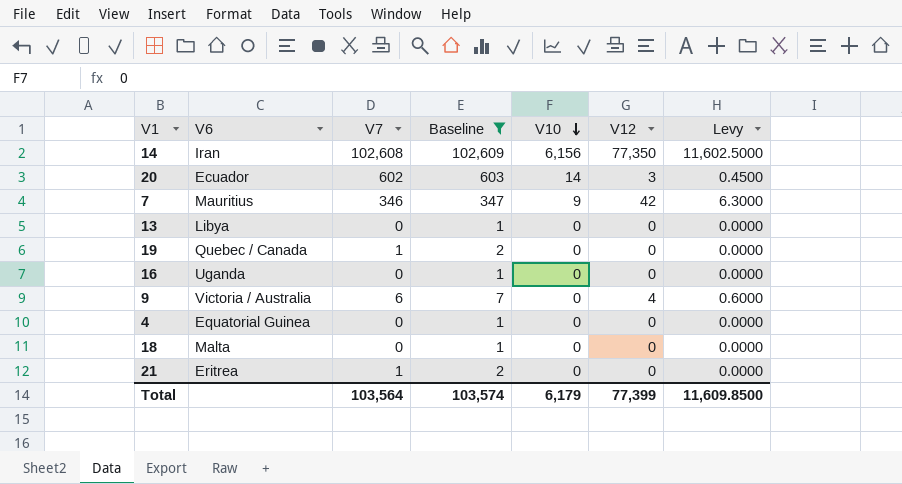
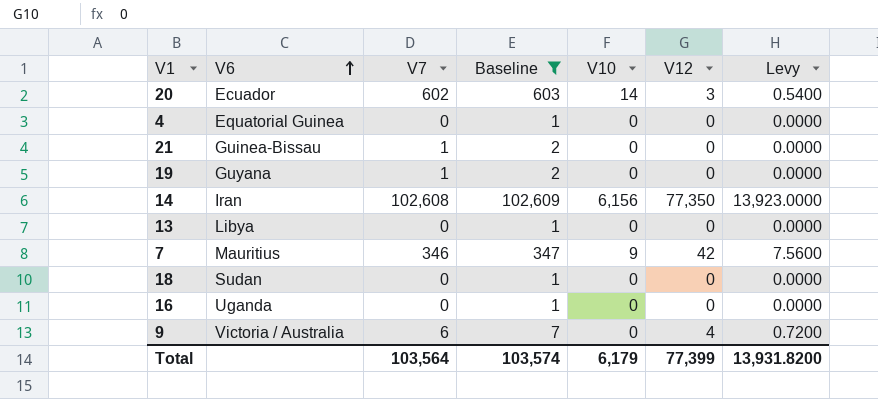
row order: V10 descending -> V6 ascending
column Levy | formula: [V12] * 0.15 -> [V12] * 0.18
21 | V6: Eritrea -> Guinea-Bissau
19 | V6: Quebec / Canada -> Guyana
18 | V6: Malta -> Sudan
Total | Levy: 11,609.8500 -> 13,931.8200

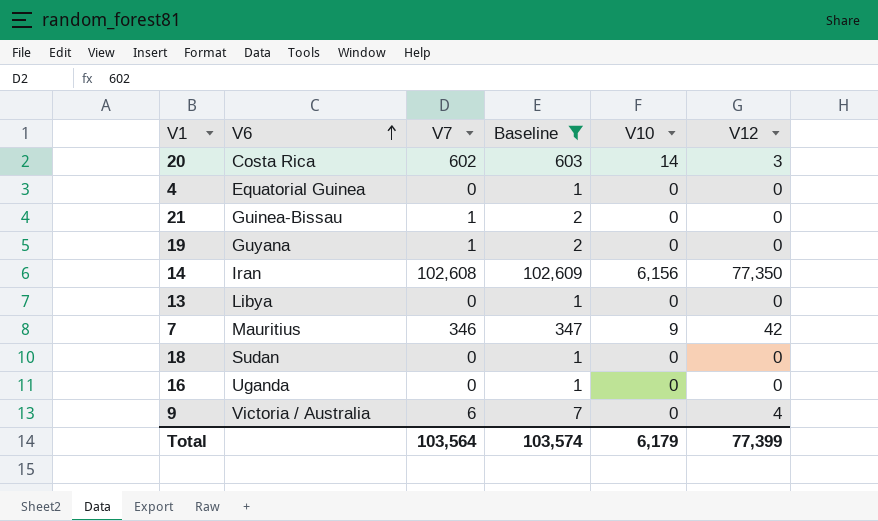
column Levy | formula: [V12] * 0.18 -> none
20 | V6: Ecuador -> Costa Rica

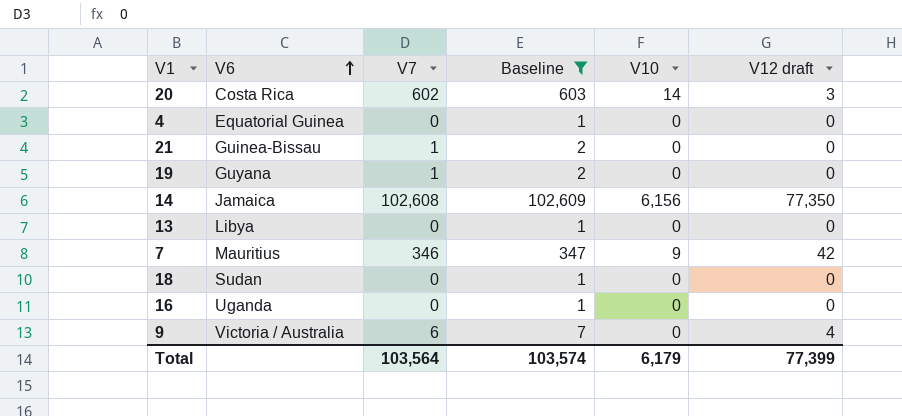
column name: V12 -> V12 draft
14 | V6: Iran -> Jamaica

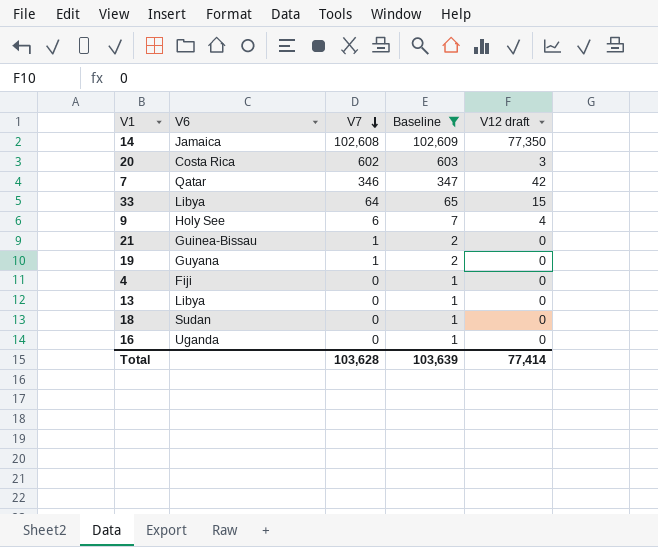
row order: V6 ascending -> V7 descending
column V10 | position: 5 -> none
7 | V6: Mauritius -> Qatar
row 33: none -> Libya | 64 | 65 | 15
9 | V6: Victoria / Australia -> Holy See
4 | V6: Equatorial Guinea -> Fiji
Total | V7: 103,564 -> 103,628
Total | Baseline: 103,574 -> 103,639
Total | V12 draft: 77,399 -> 77,414

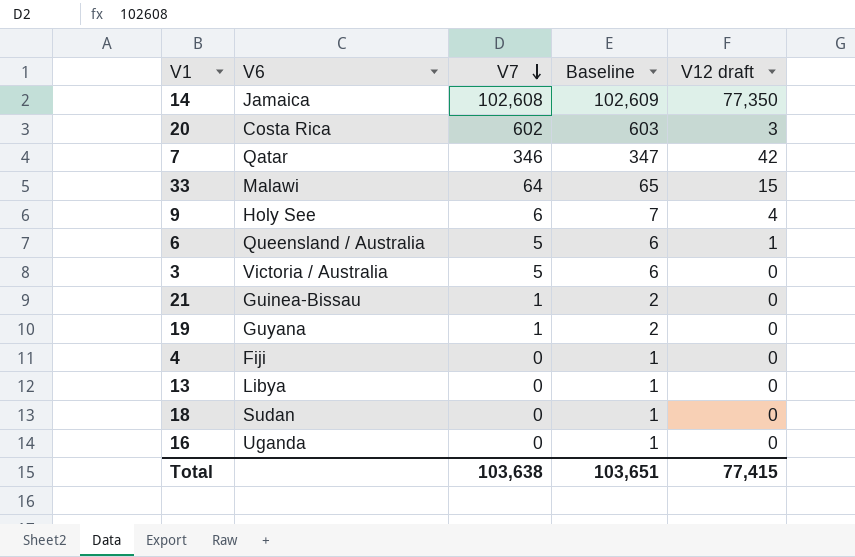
filter: Baseline != 6 -> none
33 | V6: Libya -> Malawi
Total | V7: 103,628 -> 103,638
Total | Baseline: 103,639 -> 103,651
Total | V12 draft: 77,414 -> 77,415

